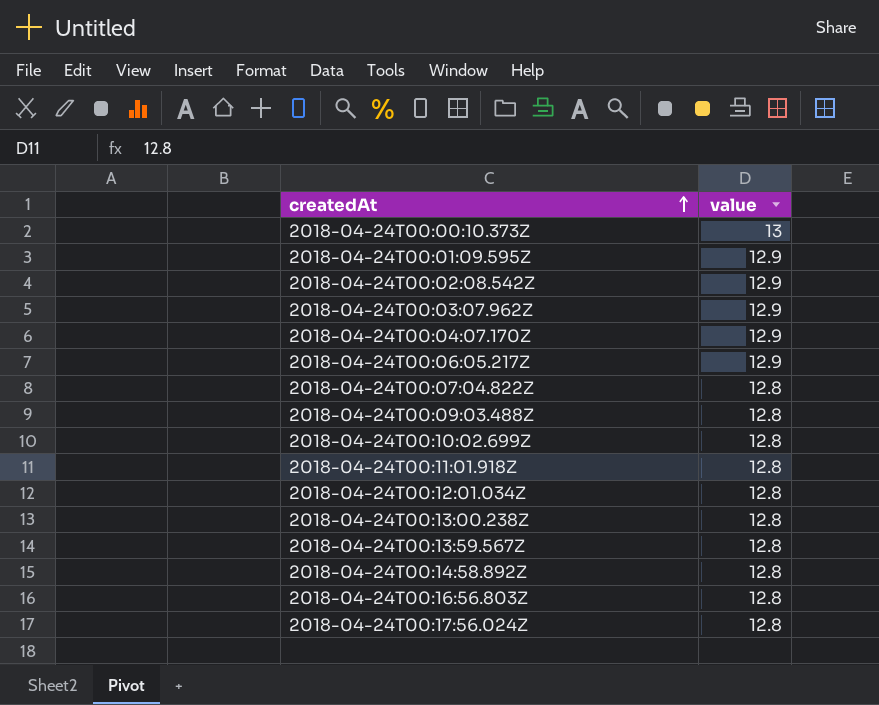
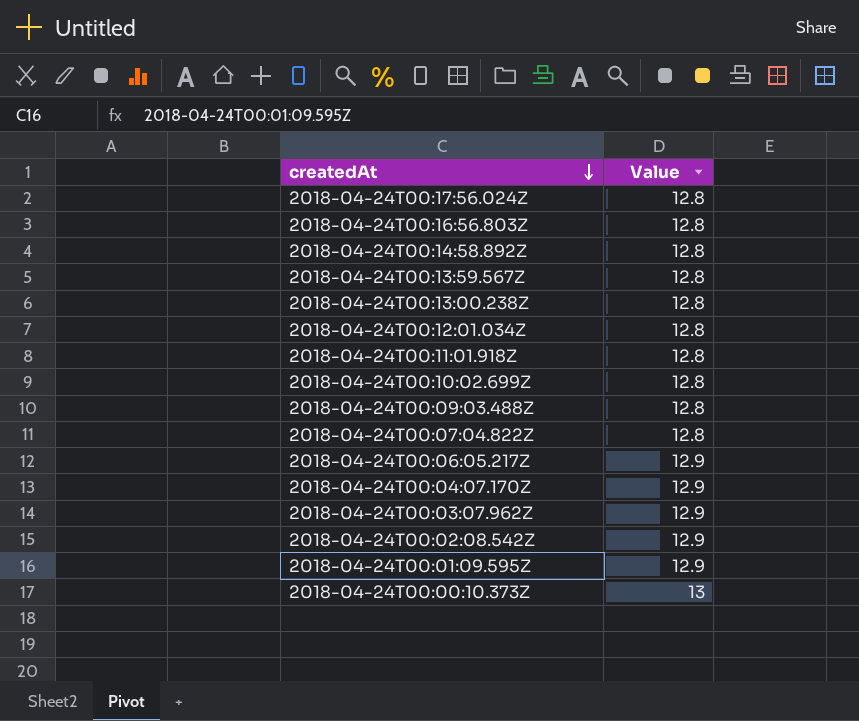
row order: createdAt ascending -> createdAt descending
column name: value -> Value

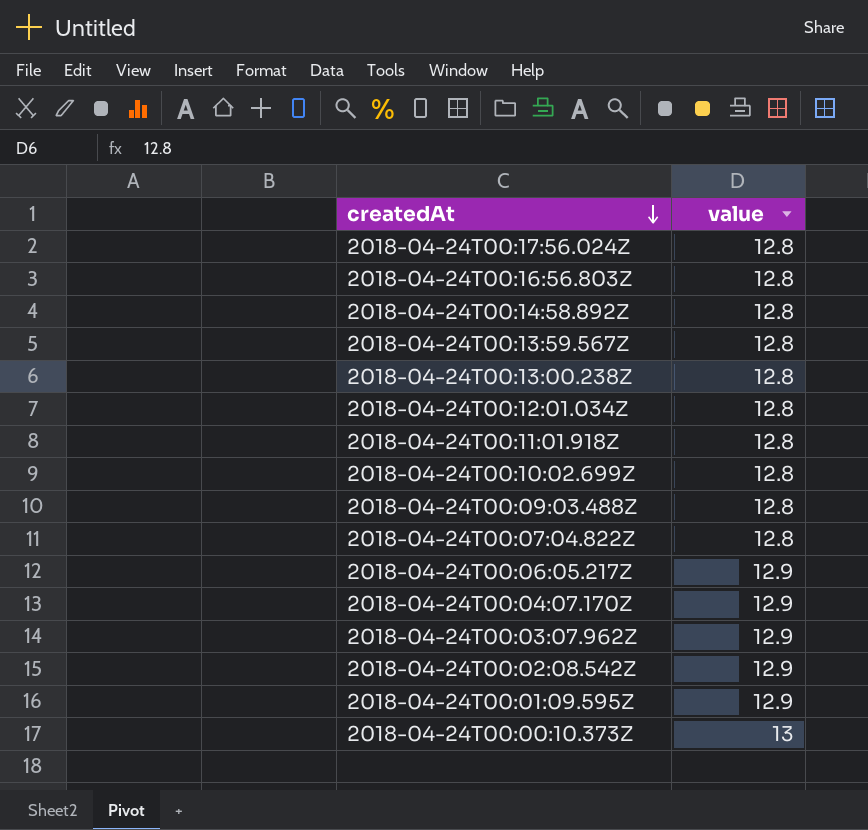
column name: Value -> value

